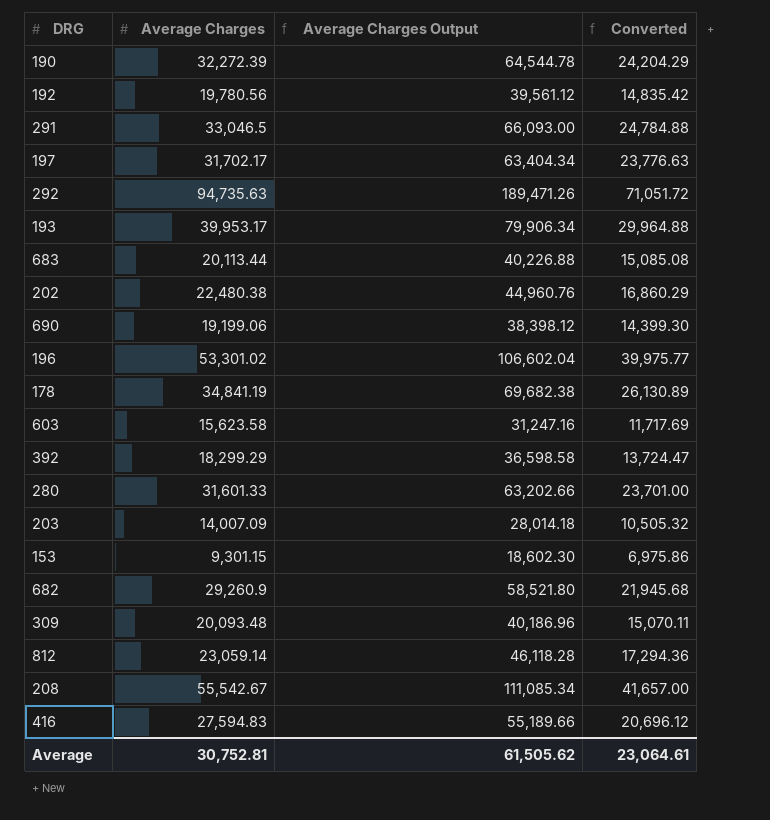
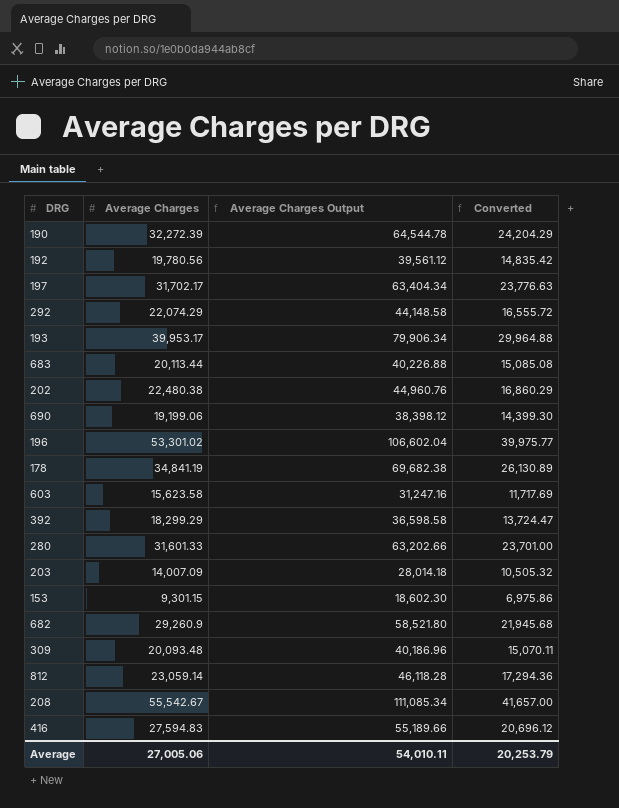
row 291: 33,046.5 | 66,093.00 | 24,784.88 -> none
292 | Average Charges: 94,735.63 -> 22,074.29
292 | Average Charges Output: 189,471.26 -> 44,148.58
292 | Converted: 71,051.72 -> 16,555.72
Average | Average Charges: 30,752.81 -> 27,005.06
Average | Average Charges Output: 61,505.62 -> 54,010.11
Average | Converted: 23,064.61 -> 20,253.79

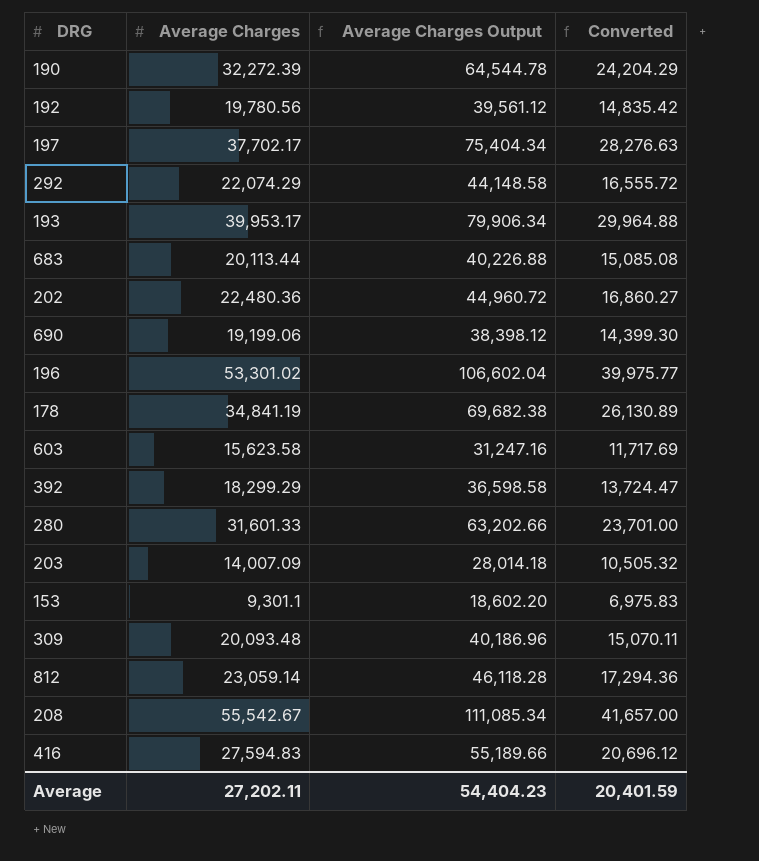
row 682: 29,260.9 | 58,521.80 | 21,945.68 -> none
197 | Average Charges: 31,702.17 -> 37,702.17
197 | Average Charges Output: 63,404.34 -> 75,404.34
197 | Converted: 23,776.63 -> 28,276.63
202 | Average Charges: 22,480.38 -> 22,480.36
202 | Average Charges Output: 44,960.76 -> 44,960.72
202 | Converted: 16,860.29 -> 16,860.27
153 | Average Charges: 9,301.15 -> 9,301.1
153 | Average Charges Output: 18,602.30 -> 18,602.20
153 | Converted: 6,975.86 -> 6,975.83
Average | Average Charges: 27,005.06 -> 27,202.11
Average | Average Charges Output: 54,010.11 -> 54,404.23
Average | Converted: 20,253.79 -> 20,401.59

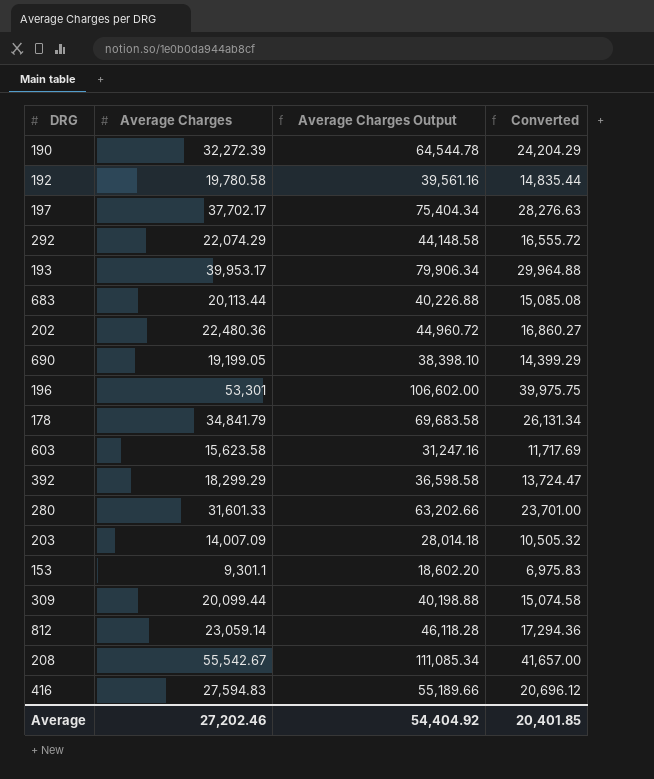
192 | Average Charges: 19,780.56 -> 19,780.58
192 | Average Charges Output: 39,561.12 -> 39,561.16
192 | Converted: 14,835.42 -> 14,835.44
690 | Average Charges: 19,199.06 -> 19,199.05
690 | Average Charges Output: 38,398.12 -> 38,398.10
690 | Converted: 14,399.30 -> 14,399.29
196 | Average Charges: 53,301.02 -> 53,301
196 | Average Charges Output: 106,602.04 -> 106,602.00
196 | Converted: 39,975.77 -> 39,975.75
178 | Average Charges: 34,841.19 -> 34,841.79
178 | Average Charges Output: 69,682.38 -> 69,683.58
178 | Converted: 26,130.89 -> 26,131.34
309 | Average Charges: 20,093.48 -> 20,099.44
309 | Average Charges Output: 40,186.96 -> 40,198.88
309 | Converted: 15,070.11 -> 15,074.58
Average | Average Charges: 27,202.11 -> 27,202.46
Average | Average Charges Output: 54,404.23 -> 54,404.92
Average | Converted: 20,401.59 -> 20,401.85

